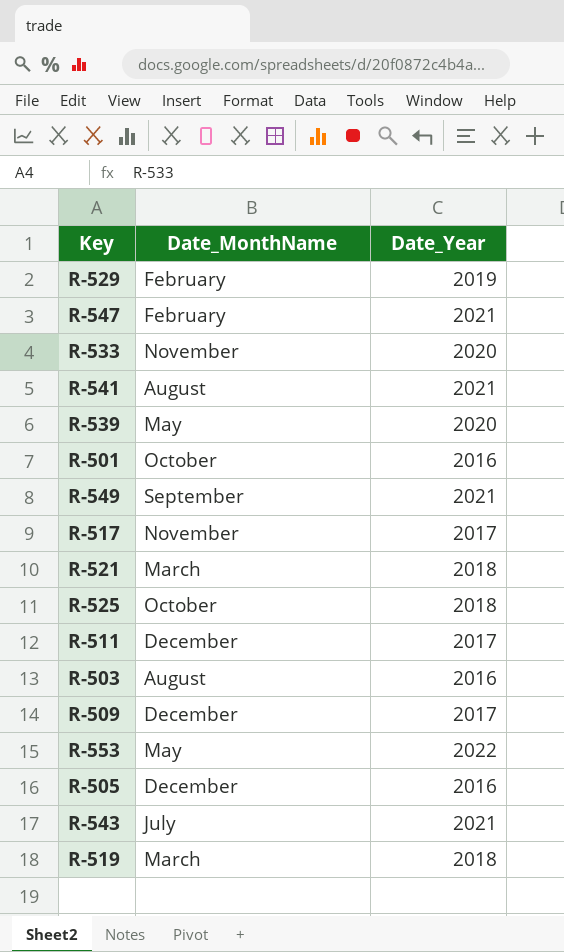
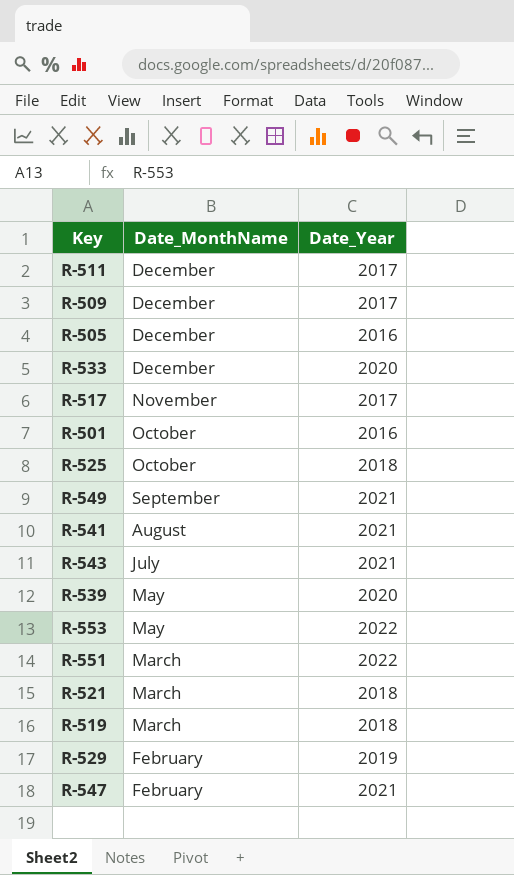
row order: none -> Date_MonthName descending
row R-503: August | 2016 -> none
R-533 | Date_MonthName: November -> December
row R-551: none -> March | 2022

